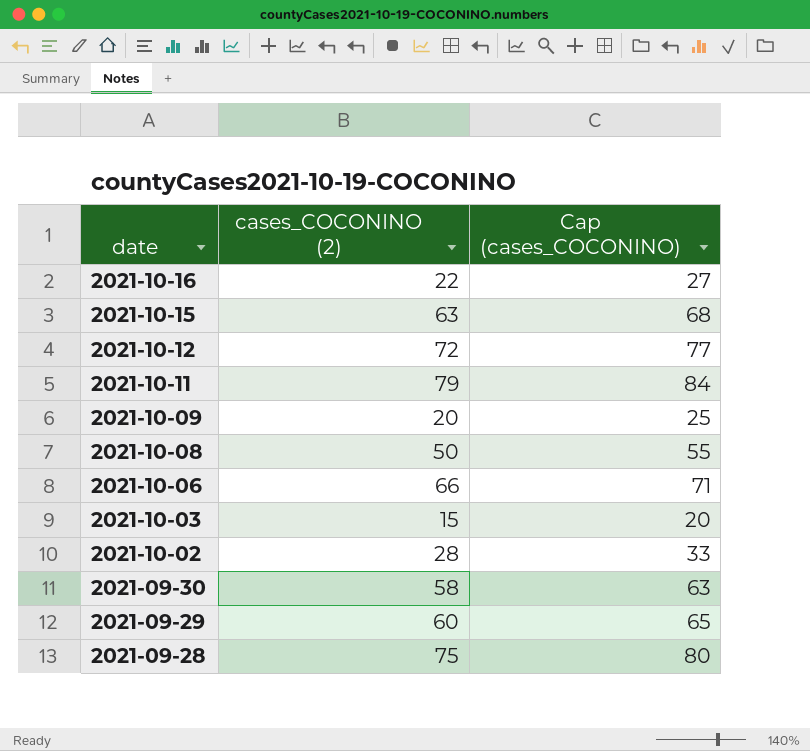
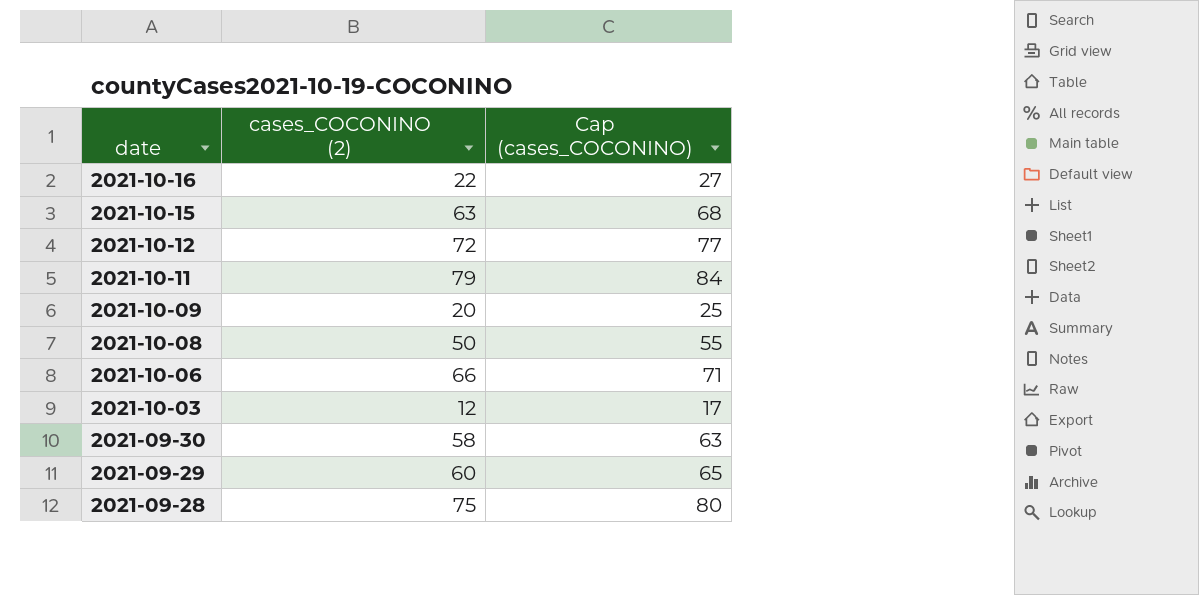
row 2021-10-02: 28 | 33 -> none
2021-10-03 | cases_COCONINO (2): 15 -> 12
2021-10-03 | Cap (cases_COCONINO): 20 -> 17

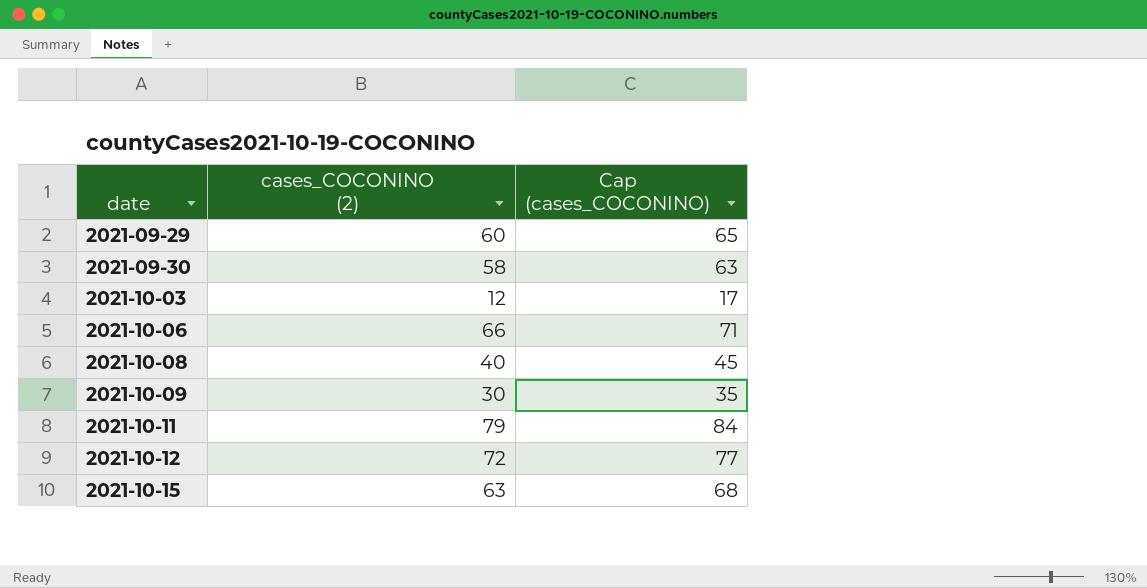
row order: date descending -> date ascending
row 2021-10-16: 22 | 27 -> none
row 2021-09-28: 75 | 80 -> none
2021-10-08 | cases_COCONINO (2): 50 -> 40
2021-10-08 | Cap (cases_COCONINO): 55 -> 45
2021-10-09 | cases_COCONINO (2): 20 -> 30
2021-10-09 | Cap (cases_COCONINO): 25 -> 35

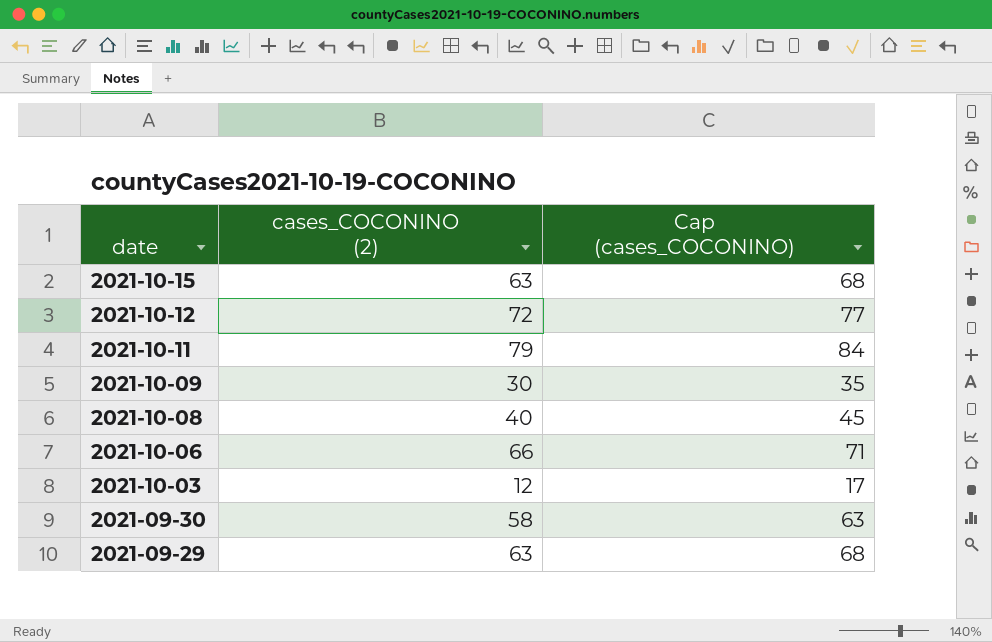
row order: date ascending -> date descending
2021-09-29 | cases_COCONINO (2): 60 -> 63
2021-09-29 | Cap (cases_COCONINO): 65 -> 68

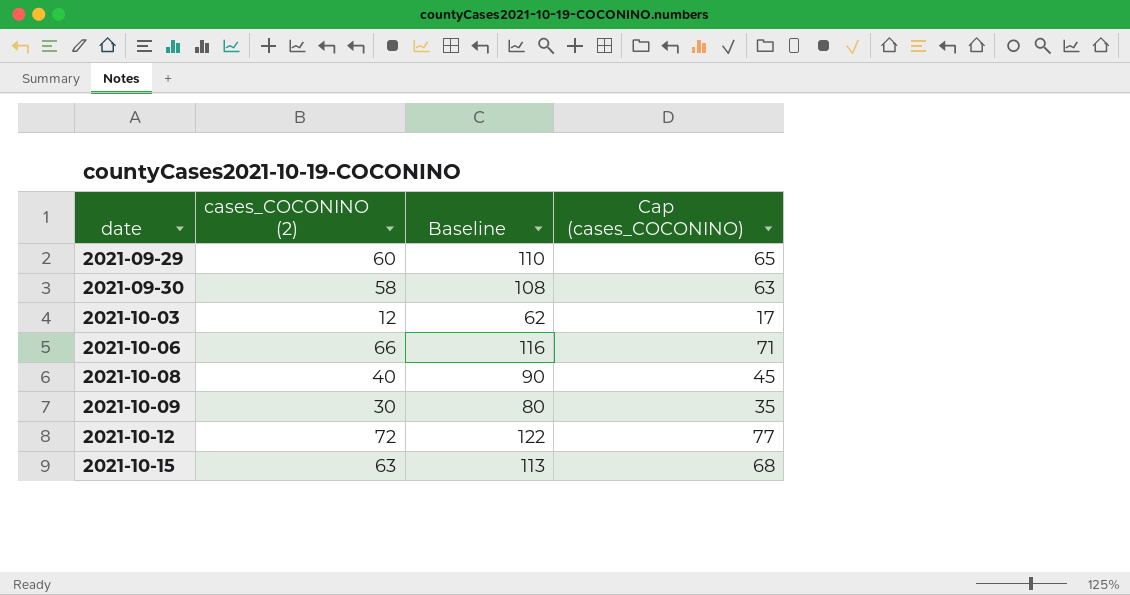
row order: date descending -> date ascending
column Baseline | formula: none -> [cases_COCONINO (2)] + 50
row 2021-10-11: 79 | 84 -> none
2021-09-29 | cases_COCONINO (2): 63 -> 60
2021-09-29 | Cap (cases_COCONINO): 68 -> 65

